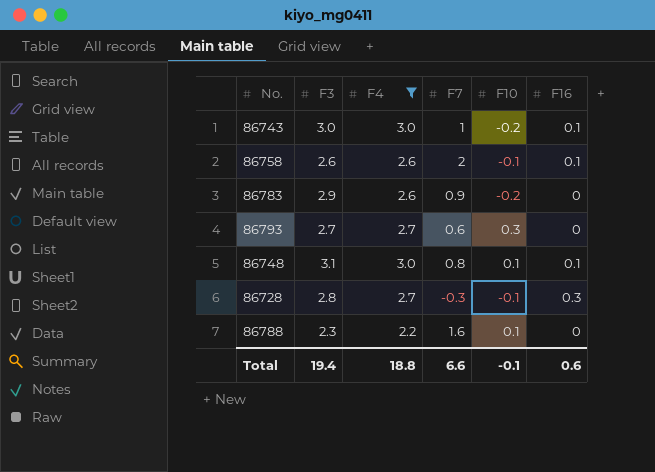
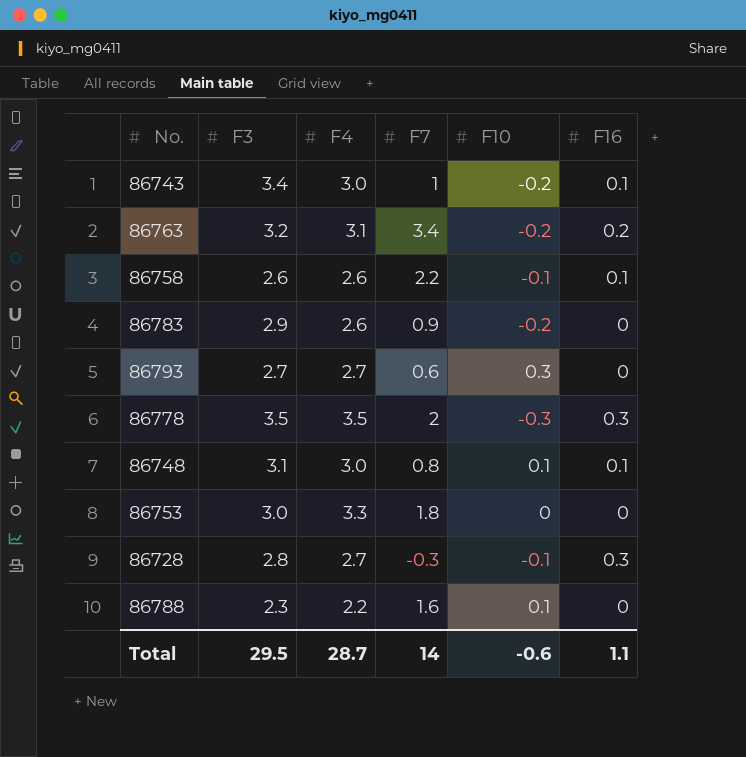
filter: F4 <= 3.0 -> none
86743 | F3: 3.0 -> 3.4
86758 | F7: 2 -> 2.2
Total | F3: 19.4 -> 29.5
Total | F4: 18.8 -> 28.7
Total | F7: 6.6 -> 14
Total | F10: -0.1 -> -0.6
Total | F16: 0.6 -> 1.1

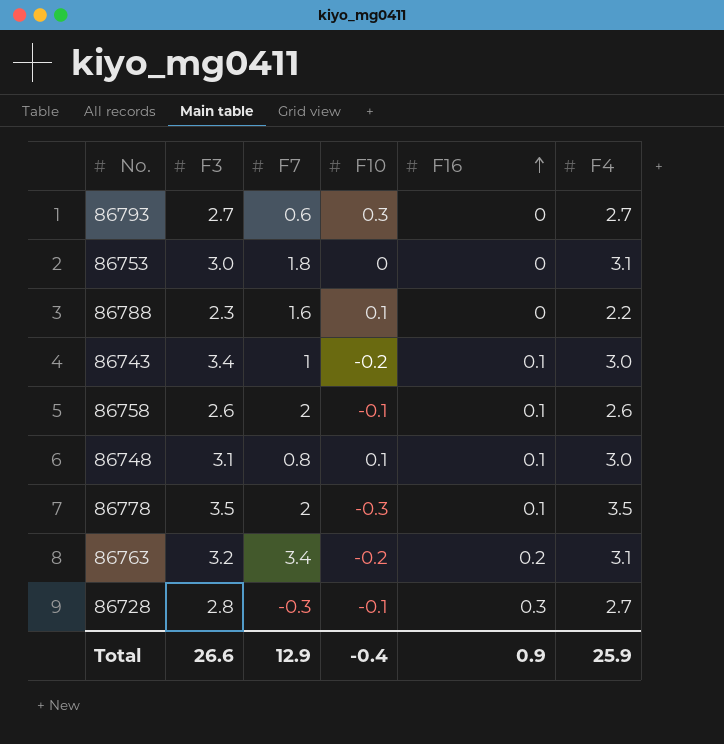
row order: none -> F16 ascending
column F4 | position: 3 -> 6
row 86783: 2.9 | 2.6 | 0.9 | -0.2 | 0 -> none
86753 | F4: 3.3 -> 3.1
86758 | F7: 2.2 -> 2
86778 | F16: 0.3 -> 0.1
Total | F3: 29.5 -> 26.6
Total | F7: 14 -> 12.9
Total | F10: -0.6 -> -0.4
Total | F16: 1.1 -> 0.9
Total | F4: 28.7 -> 25.9

